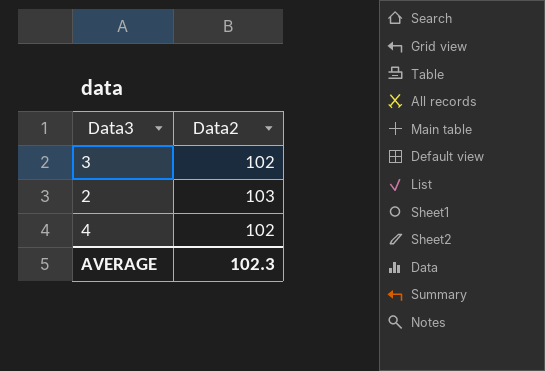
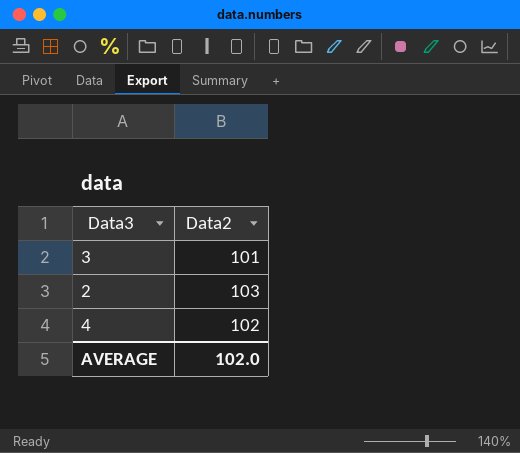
3 | Data2: 102 -> 101
AVERAGE | Data2: 102.3 -> 102.0

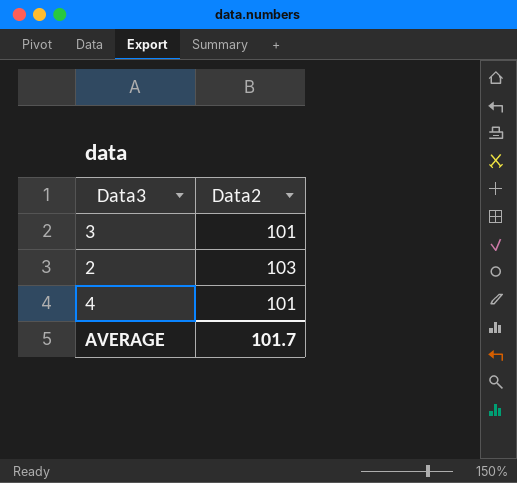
4 | Data2: 102 -> 101
AVERAGE | Data2: 102.0 -> 101.7

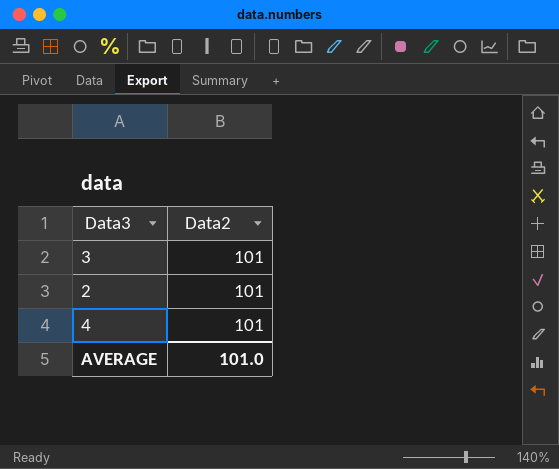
2 | Data2: 103 -> 101
AVERAGE | Data2: 101.7 -> 101.0

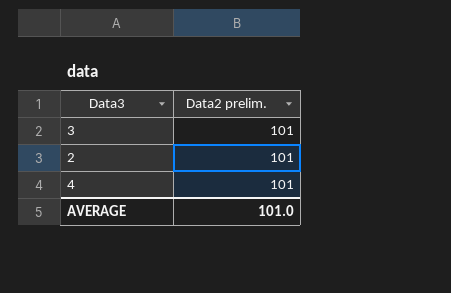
column name: Data2 -> Data2 prelim.

